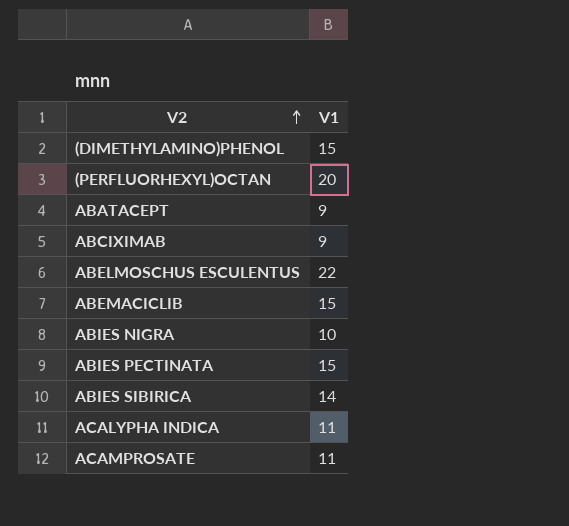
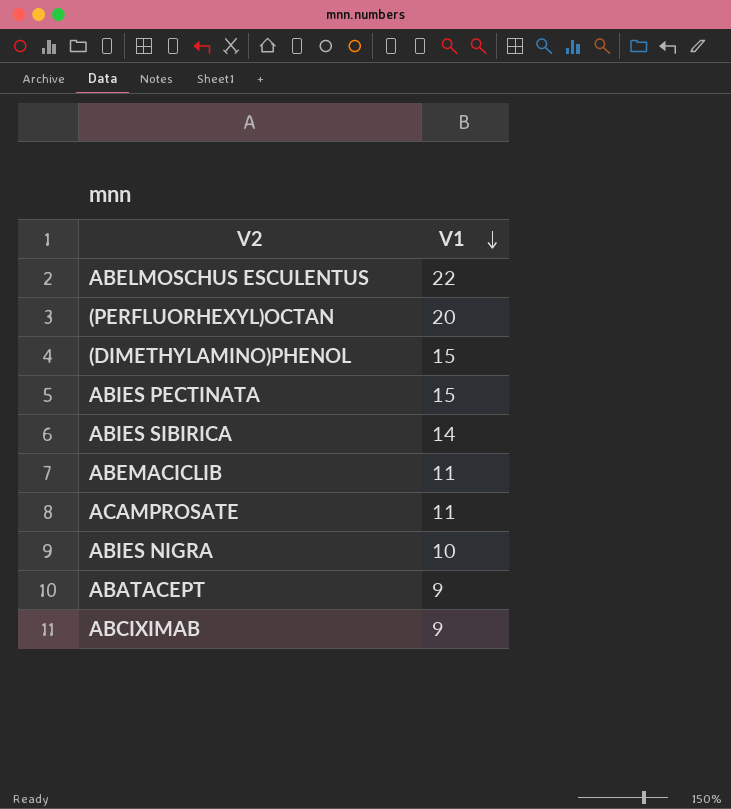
row order: V2 ascending -> V1 descending
row ACALYPHA INDICA: 11 -> none
ABEMACICLIB | V1: 15 -> 11

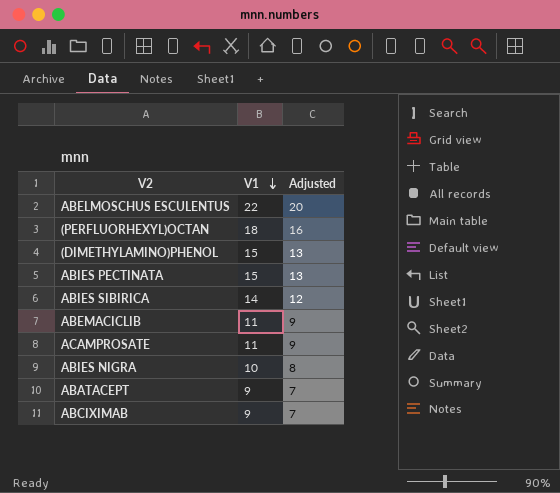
column Adjusted | formula: none -> [V1] - 2
(PERFLUORHEXYL)OCTAN | V1: 20 -> 18

